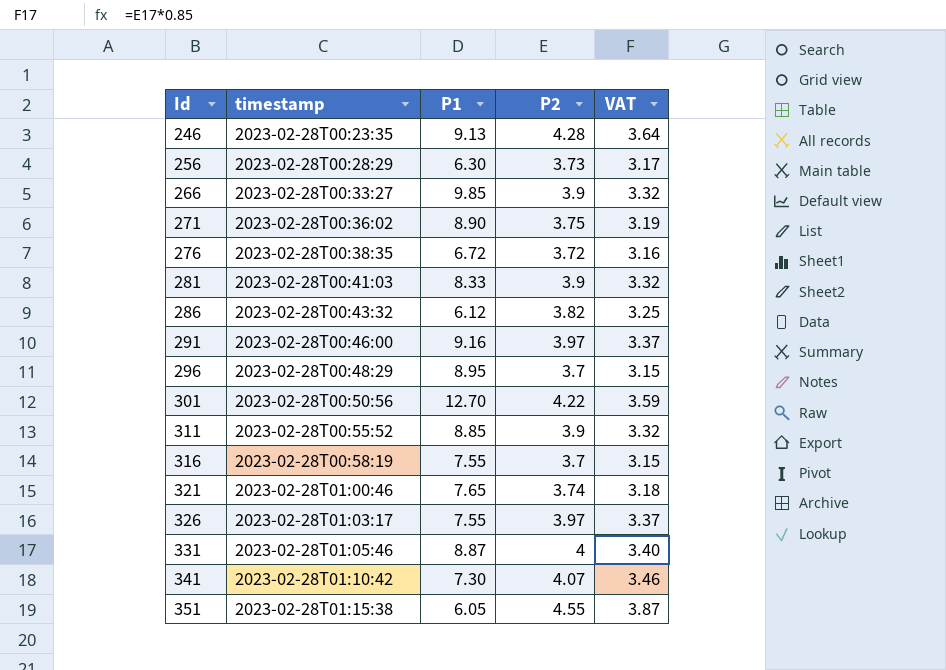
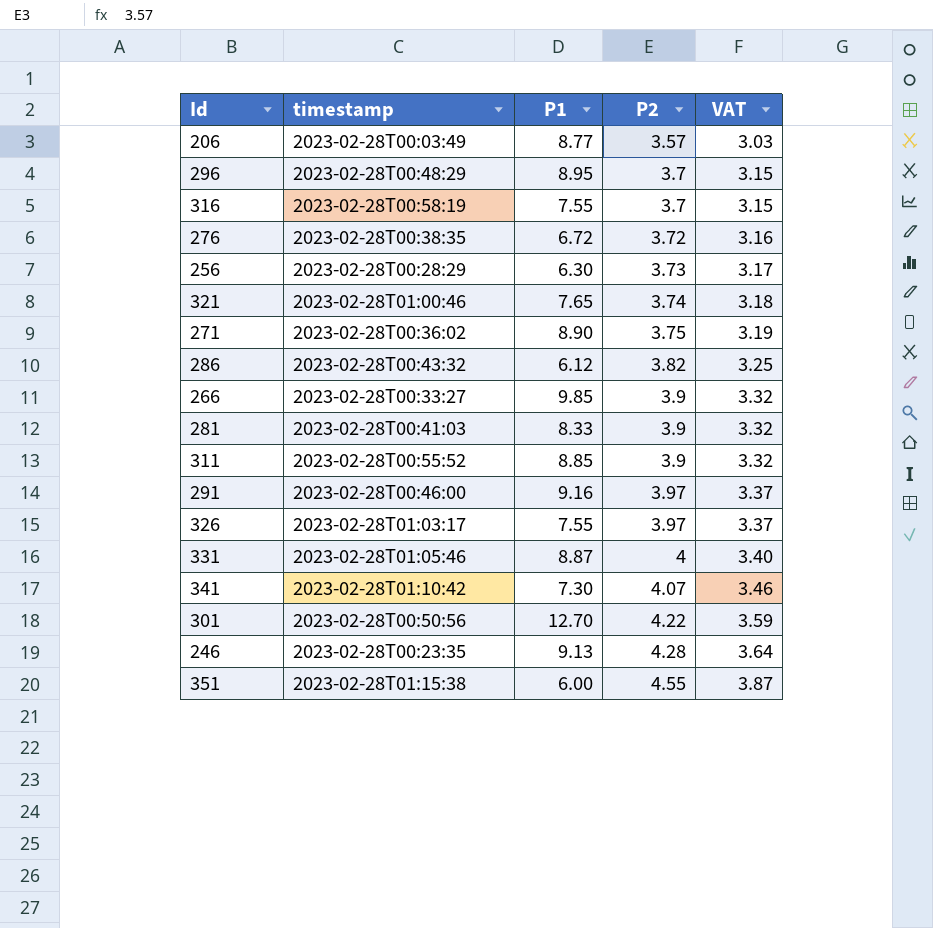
row order: Id ascending -> P2 ascending
row 206: none -> 2023-02-28T00:03:49 | 8.77 | 3.57 | 3.03
351 | P1: 6.05 -> 6.00

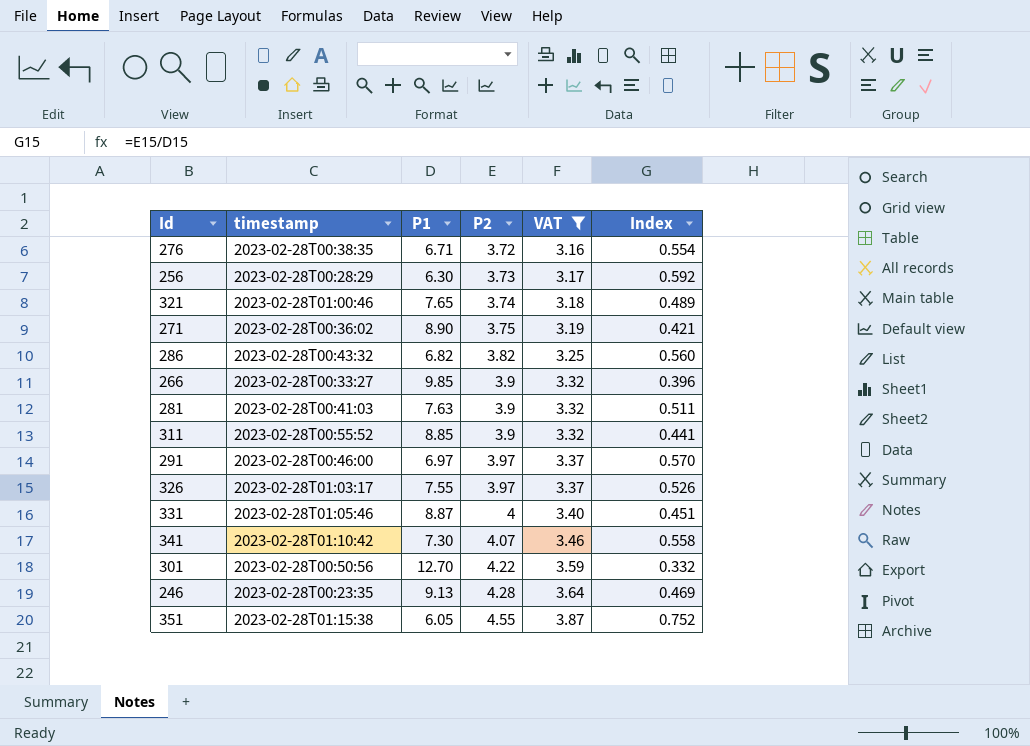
filter: none -> VAT >= 3.16
column Index | formula: none -> [P2] / [P1]
276 | P1: 6.72 -> 6.71
286 | P1: 6.12 -> 6.82
281 | P1: 8.33 -> 7.63
291 | P1: 9.16 -> 6.97
351 | P1: 6.00 -> 6.05

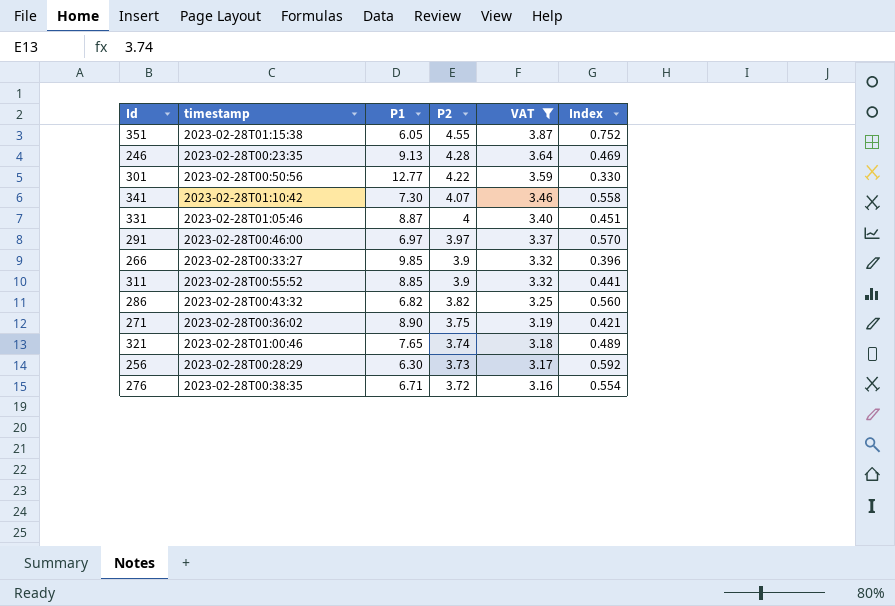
row order: P2 ascending -> P2 descending
row 281: 2023-02-28T00:41:03 | 7.63 | 3.9 | 3.32 | 0.511 -> none
row 326: 2023-02-28T01:03:17 | 7.55 | 3.97 | 3.37 | 0.526 -> none
301 | P1: 12.70 -> 12.77
301 | Index: 0.332 -> 0.330

